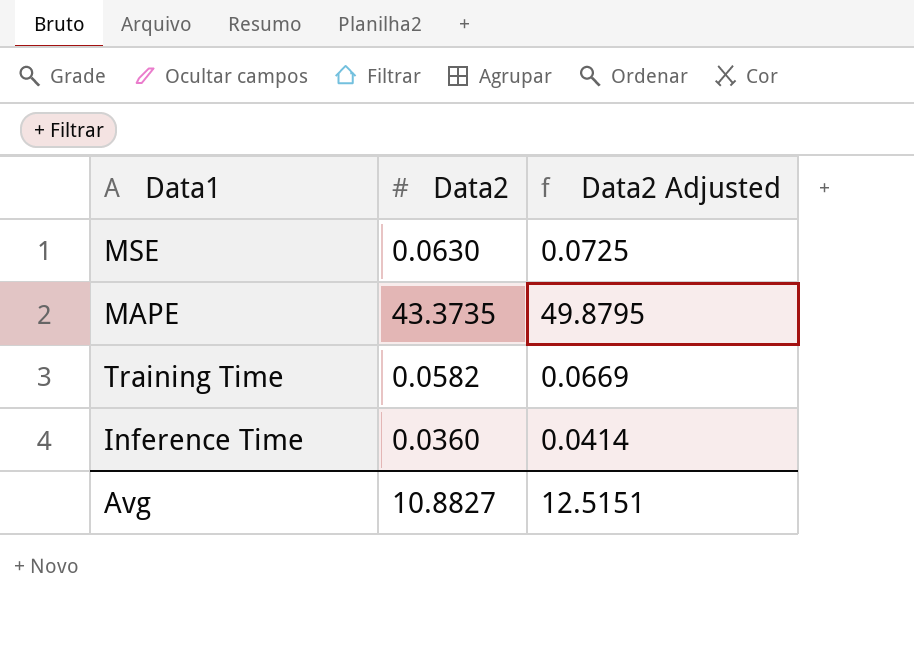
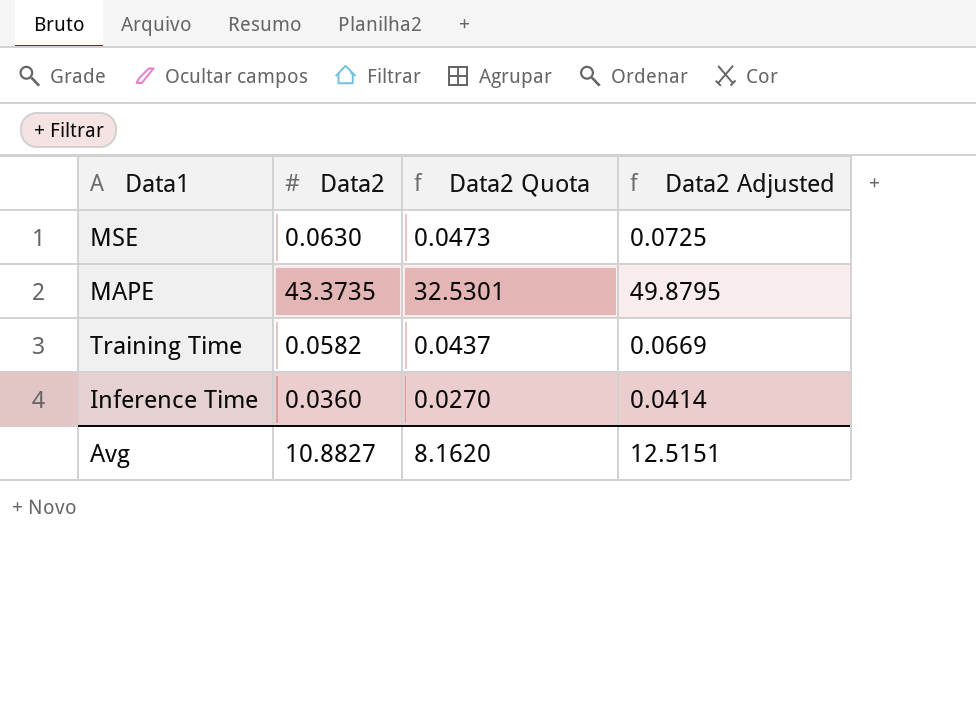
column Data2 Quota | formula: none -> [Data2] * 0.75

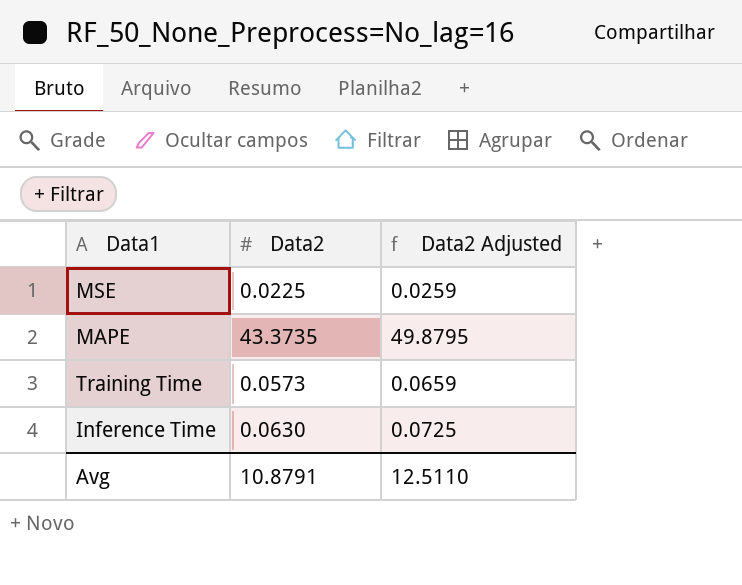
column Data2 Quota | formula: [Data2] * 0.75 -> none
MSE | Data2: 0.0630 -> 0.0225
MSE | Data2 Adjusted: 0.0725 -> 0.0259
Training Time | Data2: 0.0582 -> 0.0573
Training Time | Data2 Adjusted: 0.0669 -> 0.0659
Inference Time | Data2: 0.0360 -> 0.0630
Inference Time | Data2 Adjusted: 0.0414 -> 0.0725
Avg | Data2: 10.8827 -> 10.8791
Avg | Data2 Adjusted: 12.5151 -> 12.5110

